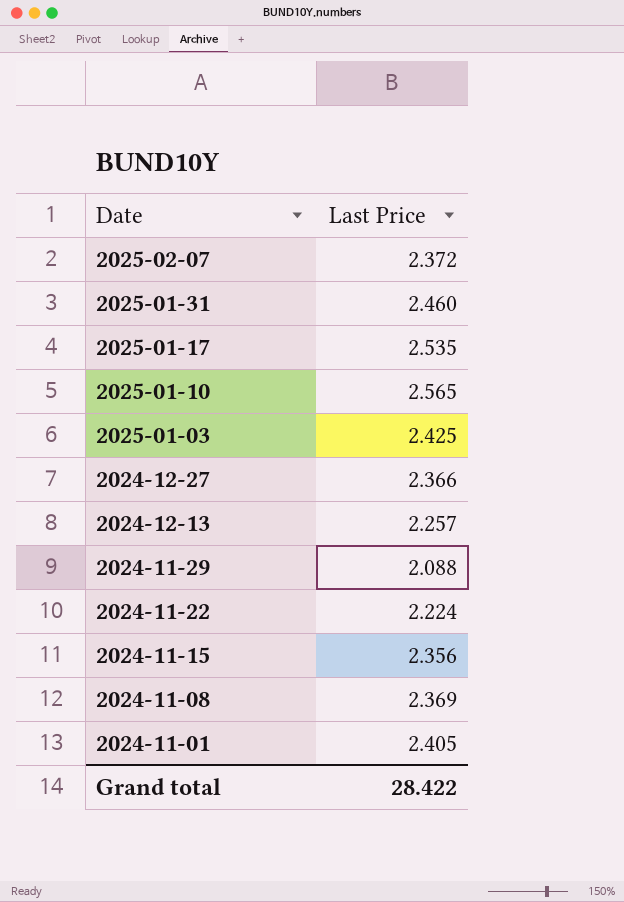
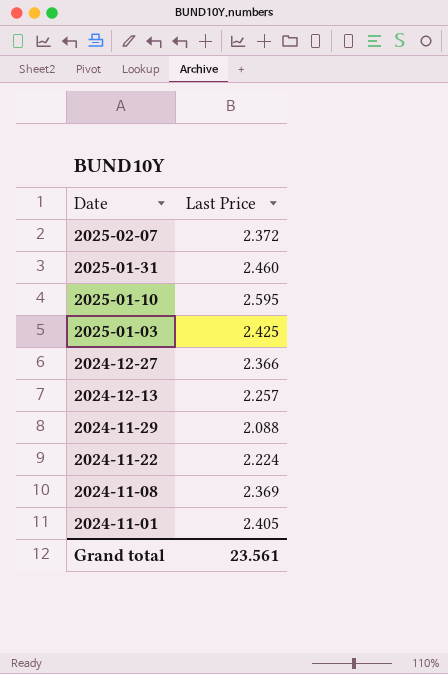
row 2025-01-17: 2.535 -> none
row 2024-11-15: 2.356 -> none
2025-01-10 | Last Price: 2.565 -> 2.595
Grand total | Last Price: 28.422 -> 23.561

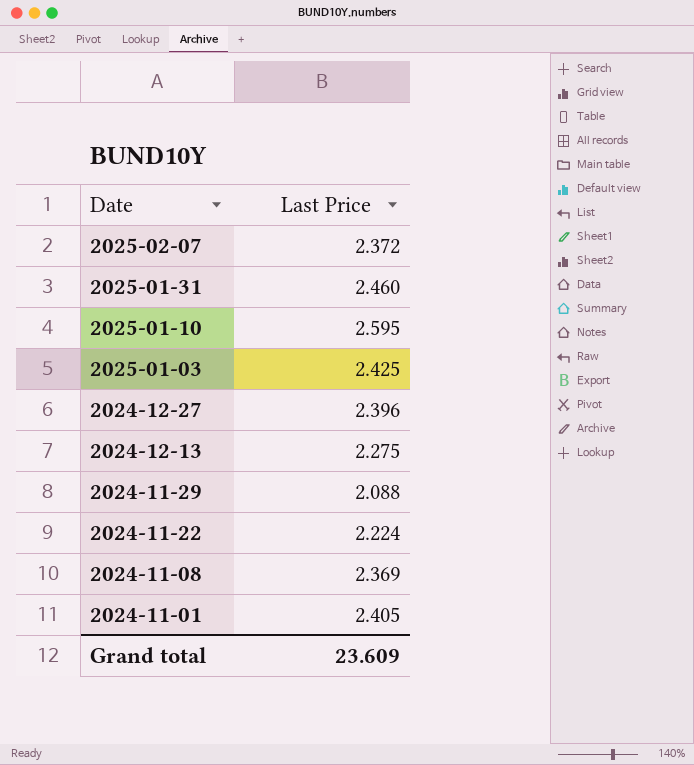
2024-12-27 | Last Price: 2.366 -> 2.396
2024-12-13 | Last Price: 2.257 -> 2.275
Grand total | Last Price: 23.561 -> 23.609

